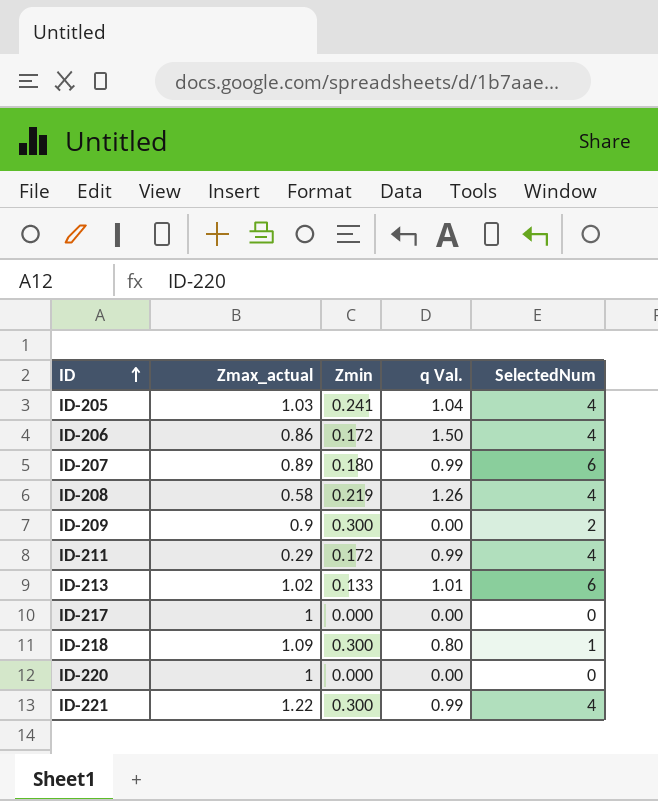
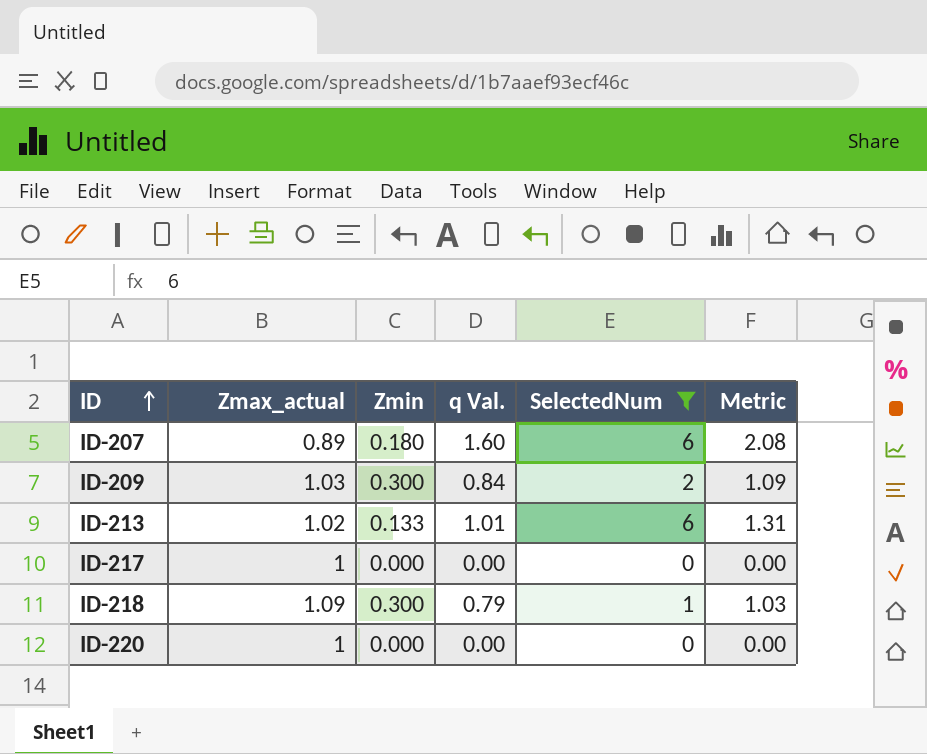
filter: none -> SelectedNum != 4
column Metric | formula: none -> [q Val.] * 1.3
ID-207 | q Val.: 0.99 -> 1.60
ID-209 | Zmax_actual: 0.9 -> 1.03
ID-209 | q Val.: 0.00 -> 0.84
ID-218 | q Val.: 0.80 -> 0.79

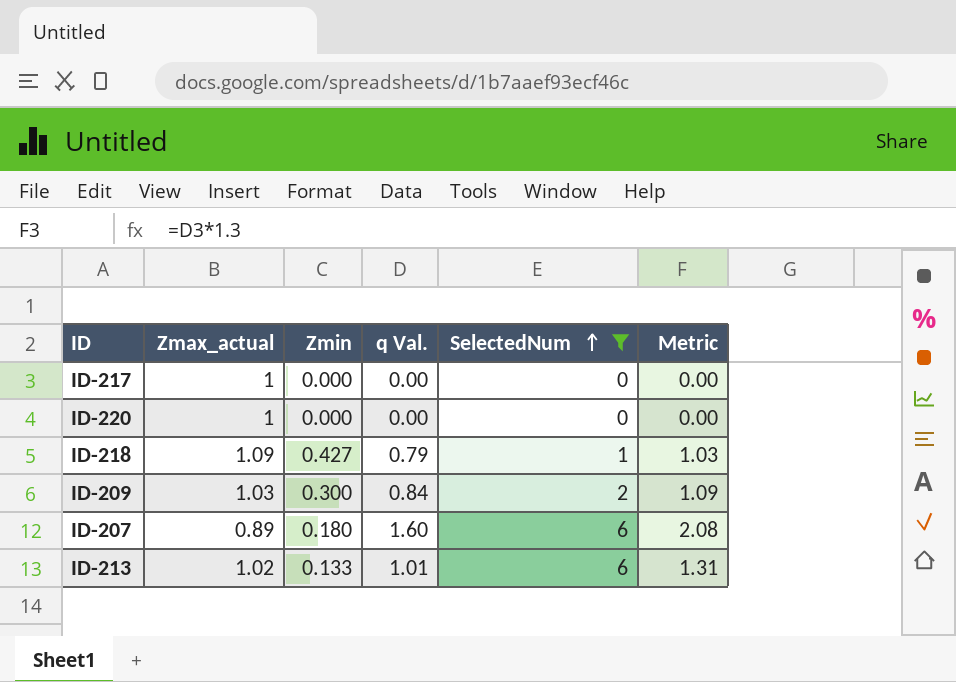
row order: ID ascending -> SelectedNum ascending
ID-218 | Zmin: 0.300 -> 0.427

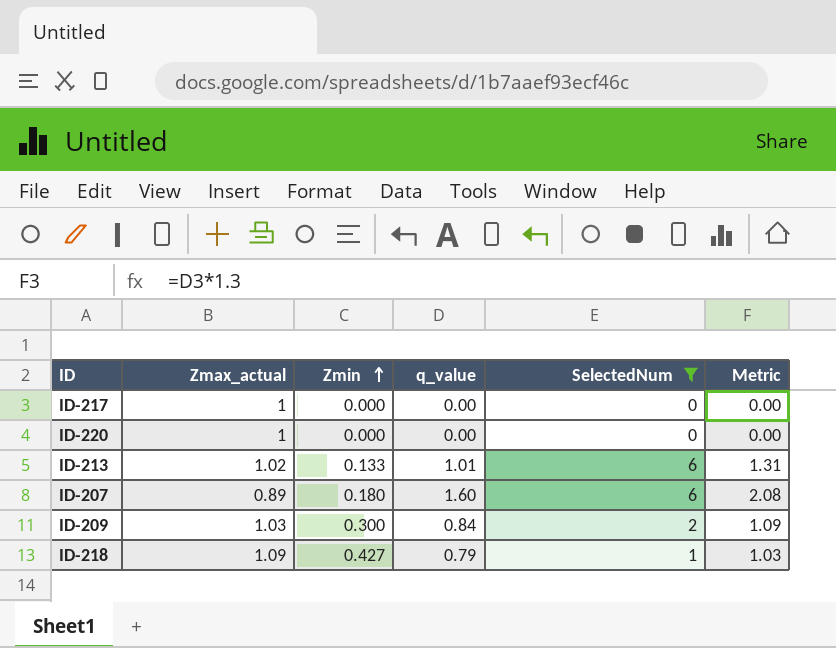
row order: SelectedNum ascending -> Zmin ascending
column name: q Val. -> q_value

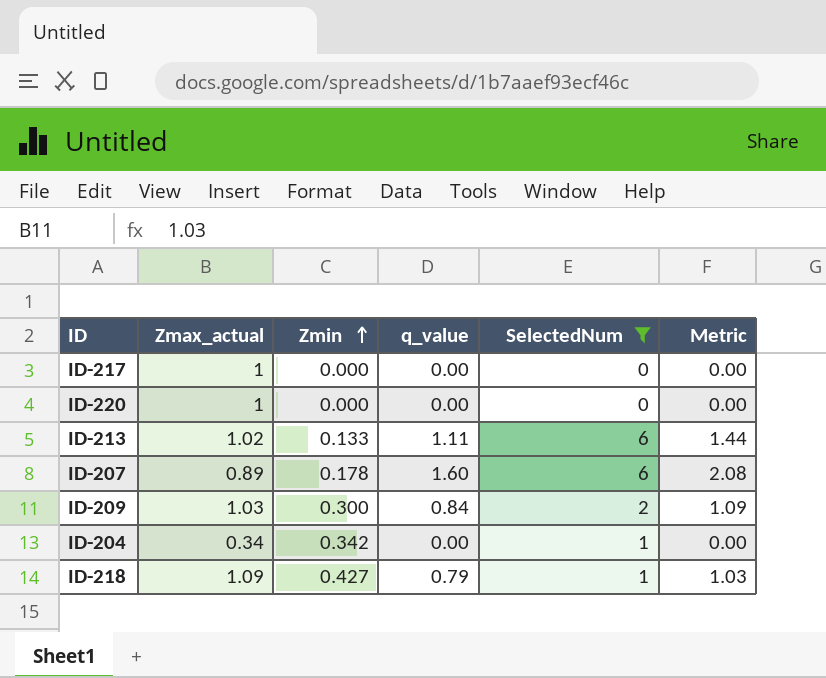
ID-213 | q_value: 1.01 -> 1.11
ID-213 | Metric: 1.31 -> 1.44
ID-207 | Zmin: 0.180 -> 0.178
row ID-204: none -> 0.34 | 0.342 | 0.00 | 1 | 0.00

